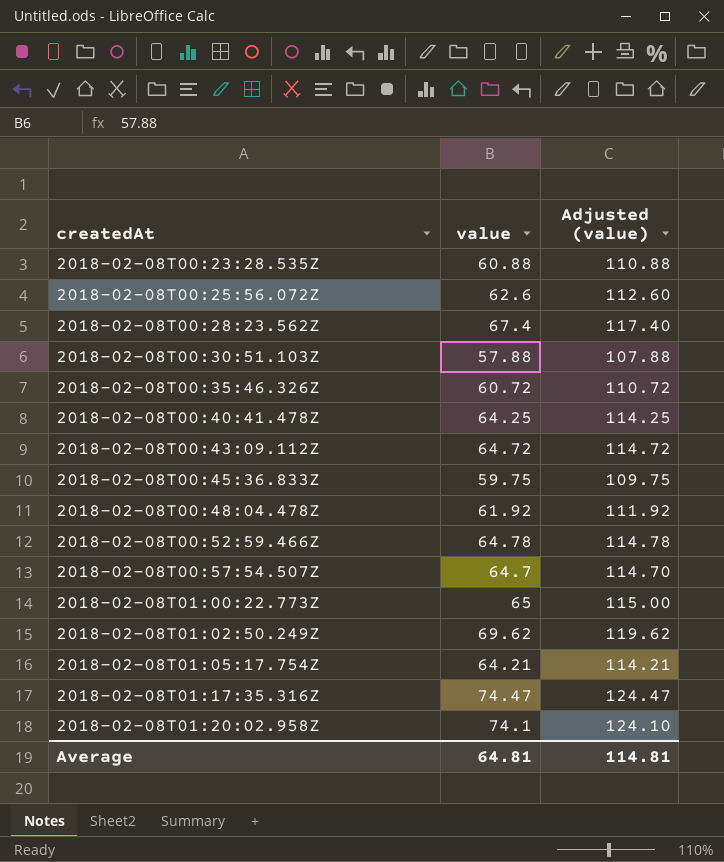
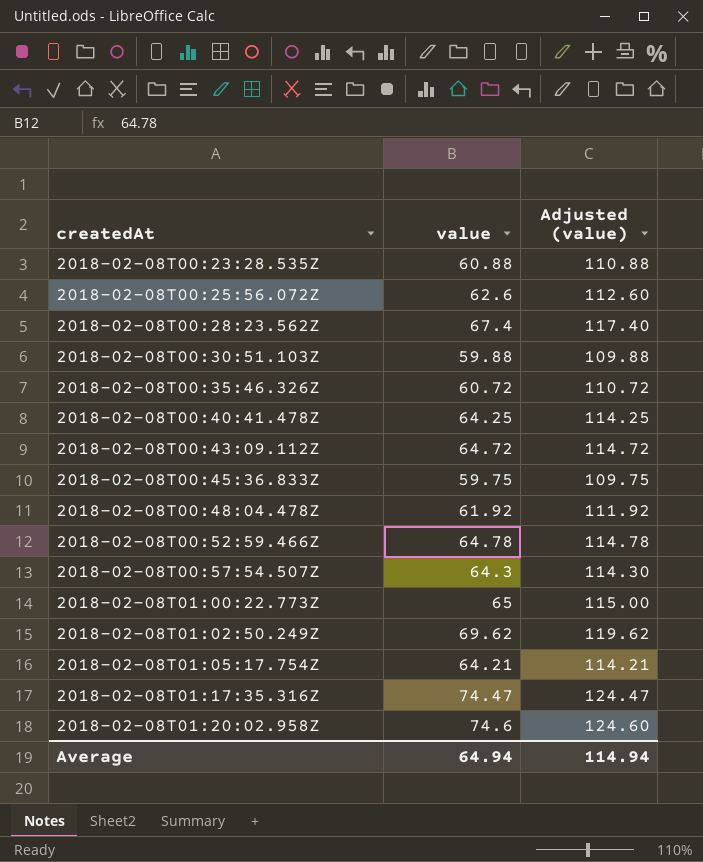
2018-02-08T00:30:51.103Z | value: 57.88 -> 59.88
2018-02-08T00:30:51.103Z | Adjusted (value): 107.88 -> 109.88
2018-02-08T00:57:54.507Z | value: 64.7 -> 64.3
2018-02-08T00:57:54.507Z | Adjusted (value): 114.70 -> 114.30
2018-02-08T01:20:02.958Z | value: 74.1 -> 74.6
2018-02-08T01:20:02.958Z | Adjusted (value): 124.10 -> 124.60
Average | value: 64.81 -> 64.94
Average | Adjusted (value): 114.81 -> 114.94

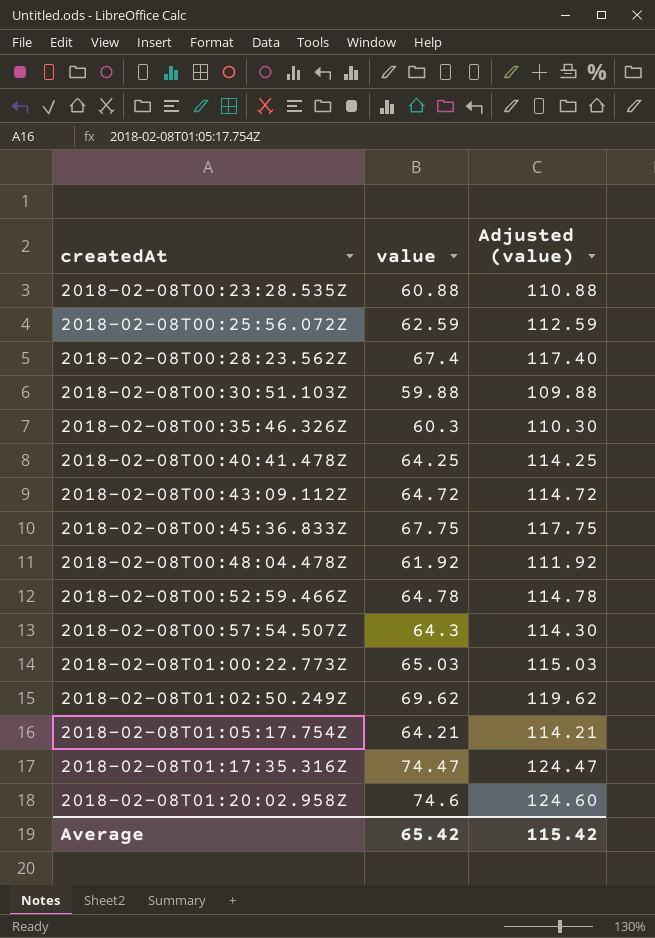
2018-02-08T00:25:56.072Z | value: 62.6 -> 62.59
2018-02-08T00:25:56.072Z | Adjusted (value): 112.60 -> 112.59
2018-02-08T00:35:46.326Z | value: 60.72 -> 60.3
2018-02-08T00:35:46.326Z | Adjusted (value): 110.72 -> 110.30
2018-02-08T00:45:36.833Z | value: 59.75 -> 67.75
2018-02-08T00:45:36.833Z | Adjusted (value): 109.75 -> 117.75
2018-02-08T01:00:22.773Z | value: 65 -> 65.03
2018-02-08T01:00:22.773Z | Adjusted (value): 115.00 -> 115.03
Average | value: 64.94 -> 65.42
Average | Adjusted (value): 114.94 -> 115.42

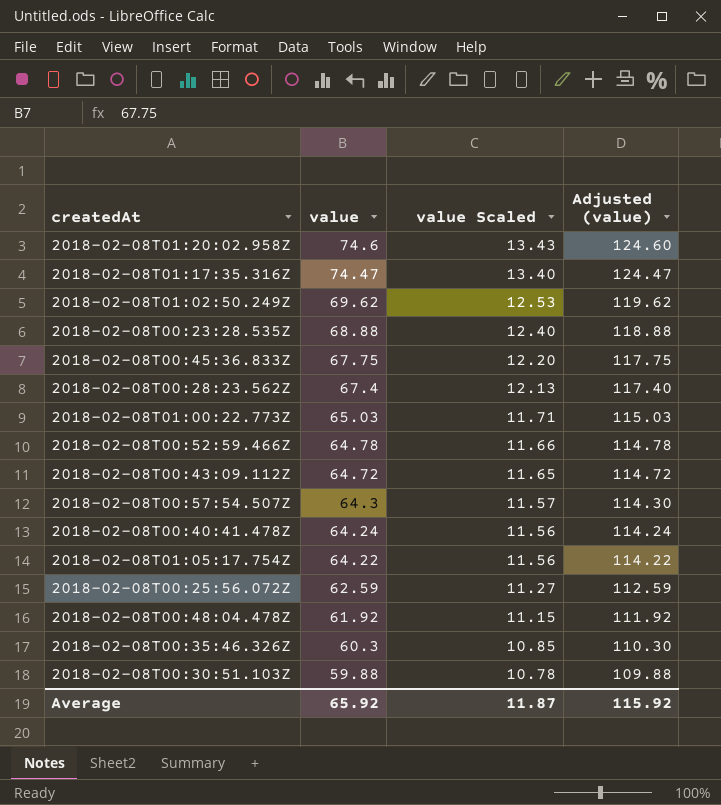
row order: createdAt ascending -> value descending
column value Scaled | formula: none -> [value] * 0.18
2018-02-08T00:23:28.535Z | value: 60.88 -> 68.88
2018-02-08T00:23:28.535Z | Adjusted (value): 110.88 -> 118.88
2018-02-08T00:40:41.478Z | value: 64.25 -> 64.24
2018-02-08T00:40:41.478Z | Adjusted (value): 114.25 -> 114.24
2018-02-08T01:05:17.754Z | value: 64.21 -> 64.22
2018-02-08T01:05:17.754Z | Adjusted (value): 114.21 -> 114.22
Average | value: 65.42 -> 65.92
Average | Adjusted (value): 115.42 -> 115.92

